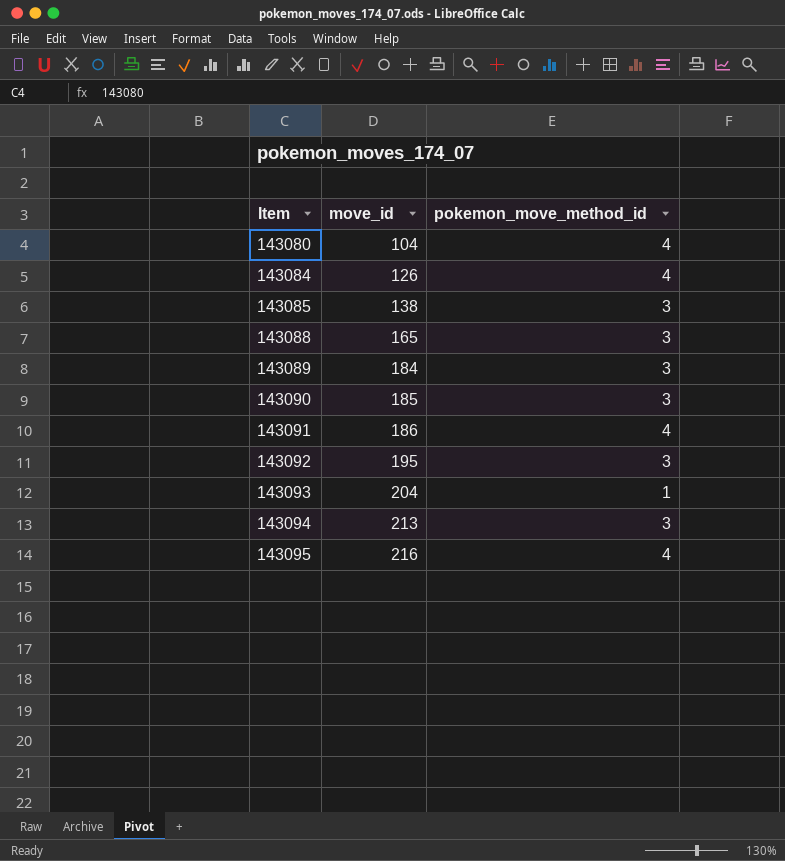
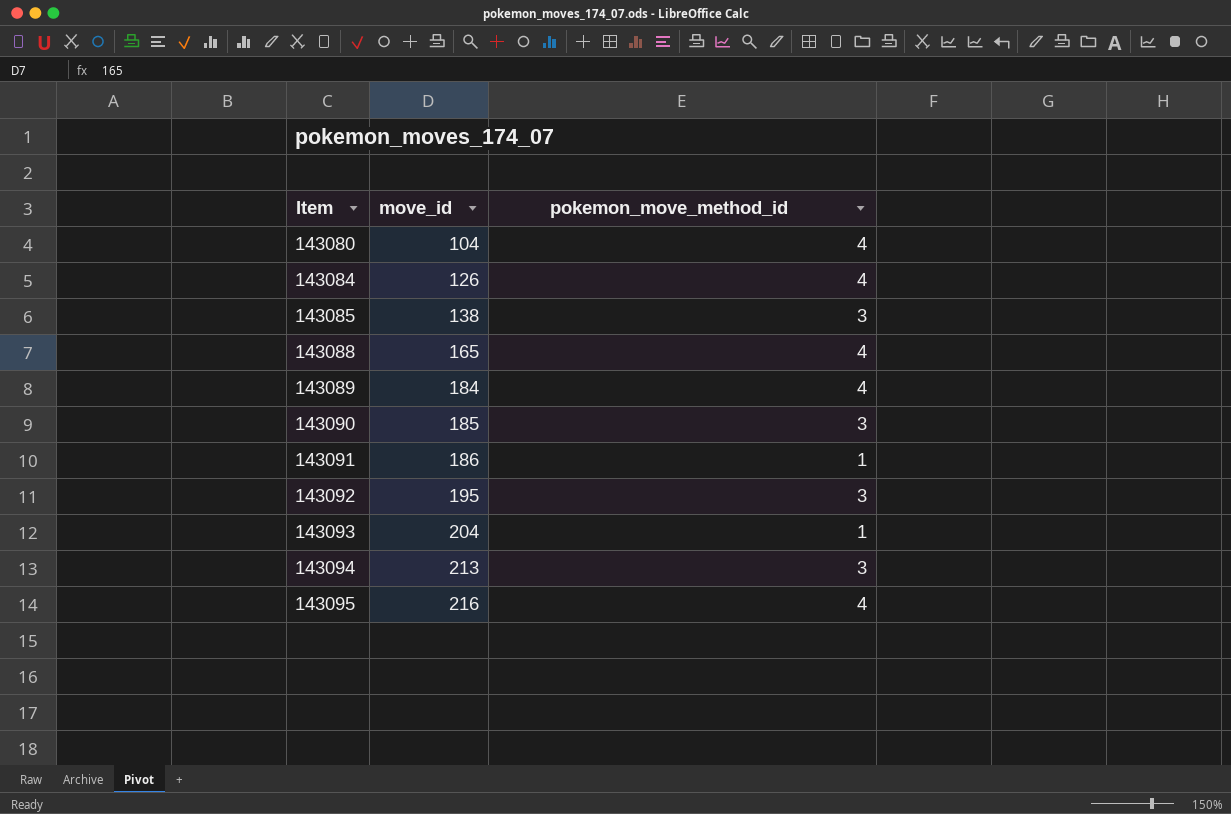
143088 | pokemon_move_method_id: 3 -> 4
143089 | pokemon_move_method_id: 3 -> 4
143091 | pokemon_move_method_id: 4 -> 1

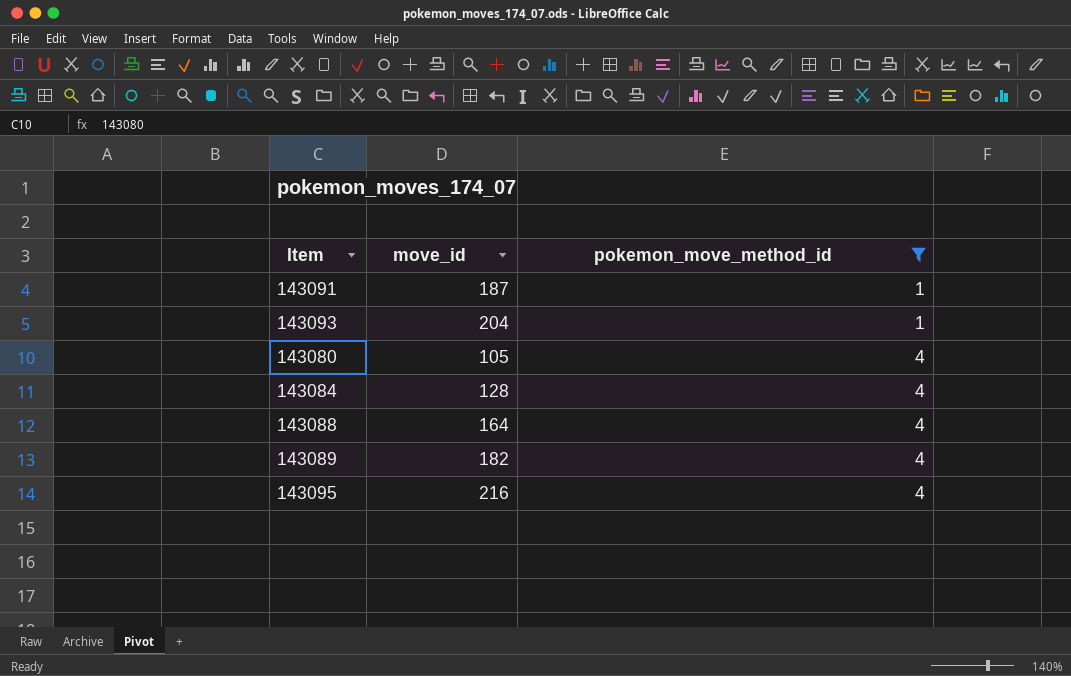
filter: none -> pokemon_move_method_id != 3
row order: Item ascending -> pokemon_move_method_id ascending
143091 | move_id: 186 -> 187
143080 | move_id: 104 -> 105
143084 | move_id: 126 -> 128
143088 | move_id: 165 -> 164
143089 | move_id: 184 -> 182

